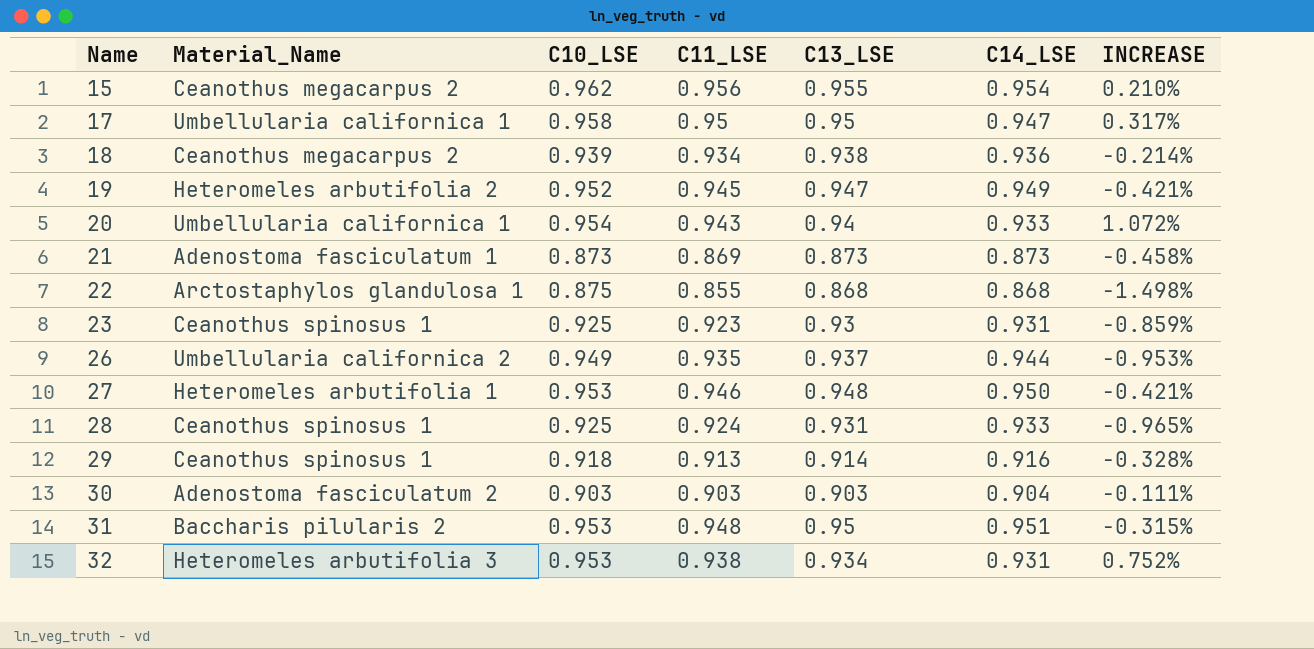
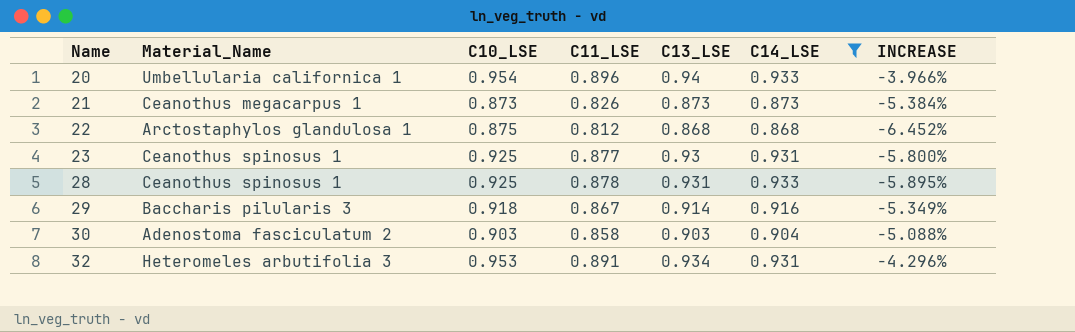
filter: none -> C14_LSE <= 0.933
20 | C11_LSE: 0.943 -> 0.896
20 | INCREASE: 1.072% -> -3.966%
21 | Material_Name: Adenostoma fasciculatum 1 -> Ceanothus megacarpus 1
21 | C11_LSE: 0.869 -> 0.826
21 | INCREASE: -0.458% -> -5.384%
22 | C11_LSE: 0.855 -> 0.812
22 | INCREASE: -1.498% -> -6.452%
23 | C11_LSE: 0.923 -> 0.877
23 | INCREASE: -0.859% -> -5.800%
28 | C11_LSE: 0.924 -> 0.878
28 | INCREASE: -0.965% -> -5.895%
29 | Material_Name: Ceanothus spinosus 1 -> Baccharis pilularis 3
29 | C11_LSE: 0.913 -> 0.867
29 | INCREASE: -0.328% -> -5.349%
30 | C11_LSE: 0.903 -> 0.858
30 | INCREASE: -0.111% -> -5.088%
32 | C11_LSE: 0.938 -> 0.891
32 | INCREASE: 0.752% -> -4.296%

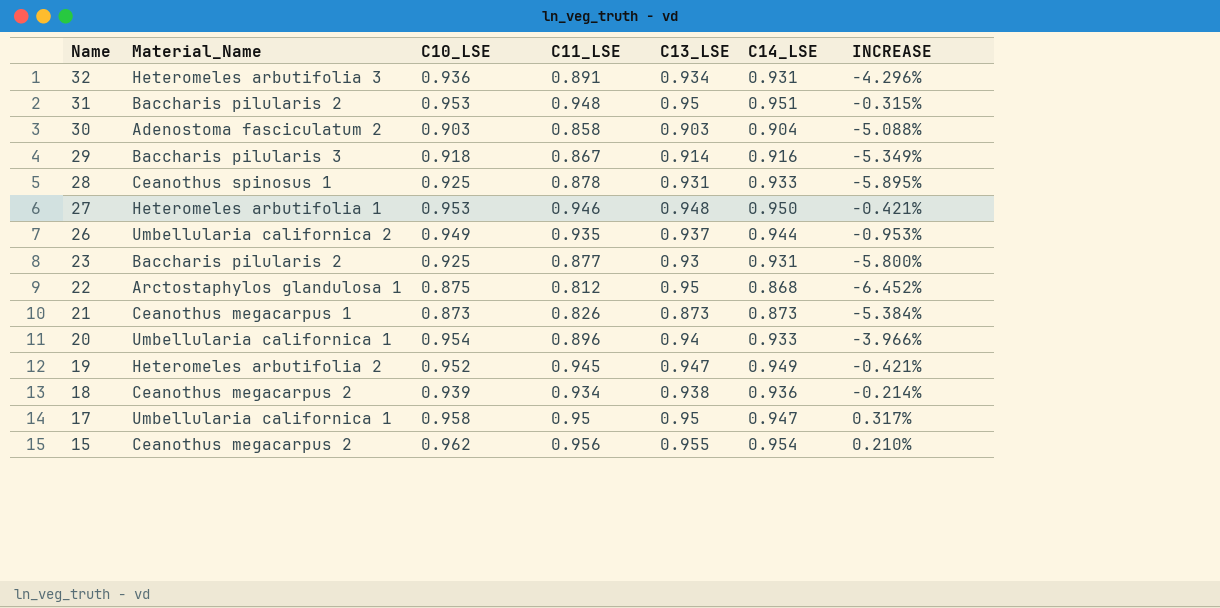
filter: C14_LSE <= 0.933 -> none
row order: Name ascending -> Name descending
32 | C10_LSE: 0.953 -> 0.936
23 | Material_Name: Ceanothus spinosus 1 -> Baccharis pilularis 2
22 | C13_LSE: 0.868 -> 0.95

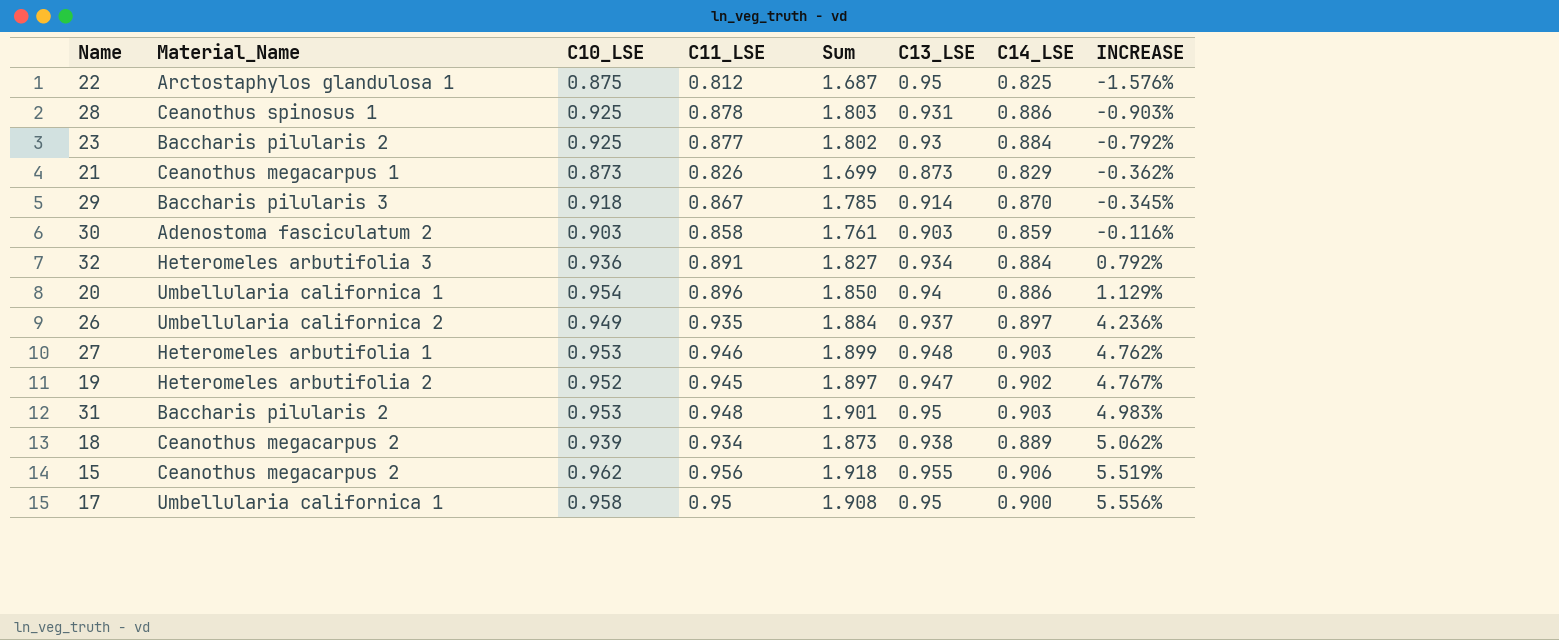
row order: Name descending -> INCREASE ascending
column Sum | formula: none -> [C10_LSE] + [C11_LSE]
22 | C14_LSE: 0.868 -> 0.825
22 | INCREASE: -6.452% -> -1.576%
28 | C14_LSE: 0.933 -> 0.886
28 | INCREASE: -5.895% -> -0.903%
23 | C14_LSE: 0.931 -> 0.884
23 | INCREASE: -5.800% -> -0.792%
21 | C14_LSE: 0.873 -> 0.829
21 | INCREASE: -5.384% -> -0.362%
29 | C14_LSE: 0.916 -> 0.870
29 | INCREASE: -5.349% -> -0.345%
30 | C14_LSE: 0.904 -> 0.859
30 | INCREASE: -5.088% -> -0.116%
32 | C14_LSE: 0.931 -> 0.884
32 | INCREASE: -4.296% -> 0.792%
20 | C14_LSE: 0.933 -> 0.886
20 | INCREASE: -3.966% -> 1.129%
26 | C14_LSE: 0.944 -> 0.897
26 | INCREASE: -0.953% -> 4.236%
27 | C14_LSE: 0.950 -> 0.903
27 | INCREASE: -0.421% -> 4.762%
19 | C14_LSE: 0.949 -> 0.902
19 | INCREASE: -0.421% -> 4.767%
31 | C14_LSE: 0.951 -> 0.903
31 | INCREASE: -0.315% -> 4.983%
18 | C14_LSE: 0.936 -> 0.889
18 | INCREASE: -0.214% -> 5.062%
15 | C14_LSE: 0.954 -> 0.906
15 | INCREASE: 0.210% -> 5.519%
17 | C14_LSE: 0.947 -> 0.900
17 | INCREASE: 0.317% -> 5.556%

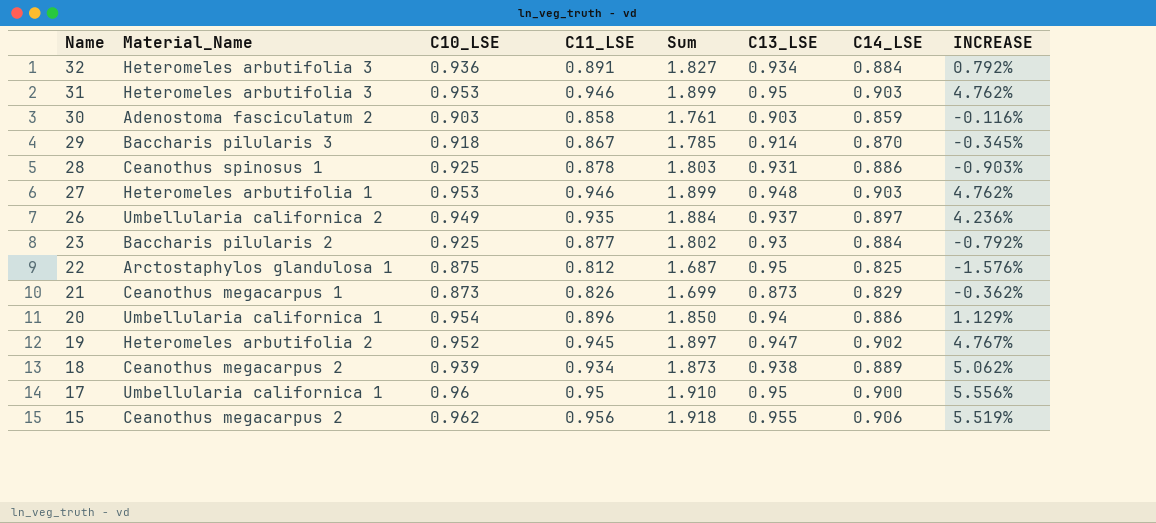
row order: INCREASE ascending -> Name descending
31 | Material_Name: Baccharis pilularis 2 -> Heteromeles arbutifolia 3
31 | C11_LSE: 0.948 -> 0.946
31 | Sum: 1.901 -> 1.899
31 | INCREASE: 4.983% -> 4.762%
17 | C10_LSE: 0.958 -> 0.96
17 | Sum: 1.908 -> 1.910

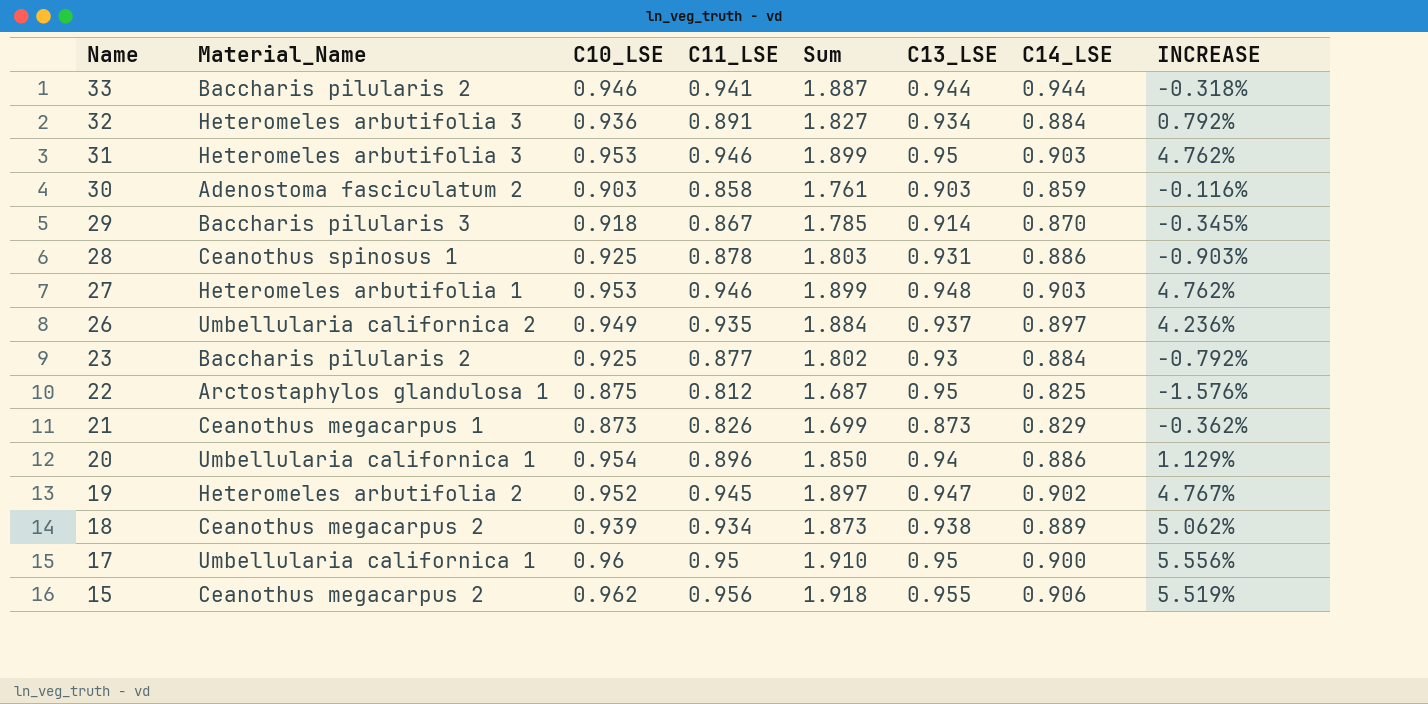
row 33: none -> Baccharis pilularis 2 | 0.946 | 0.941 | 1.887 | 0.944 | 0.944 | -0.318%

